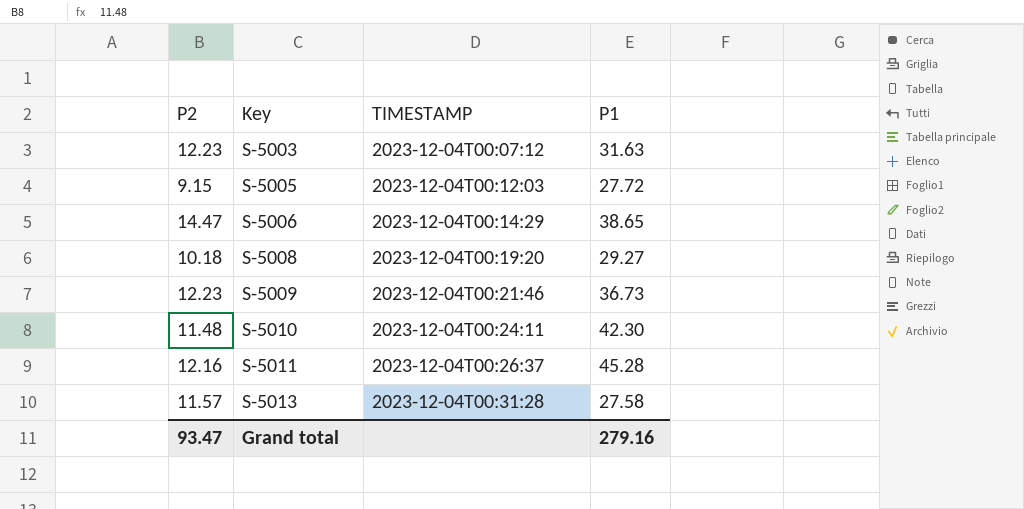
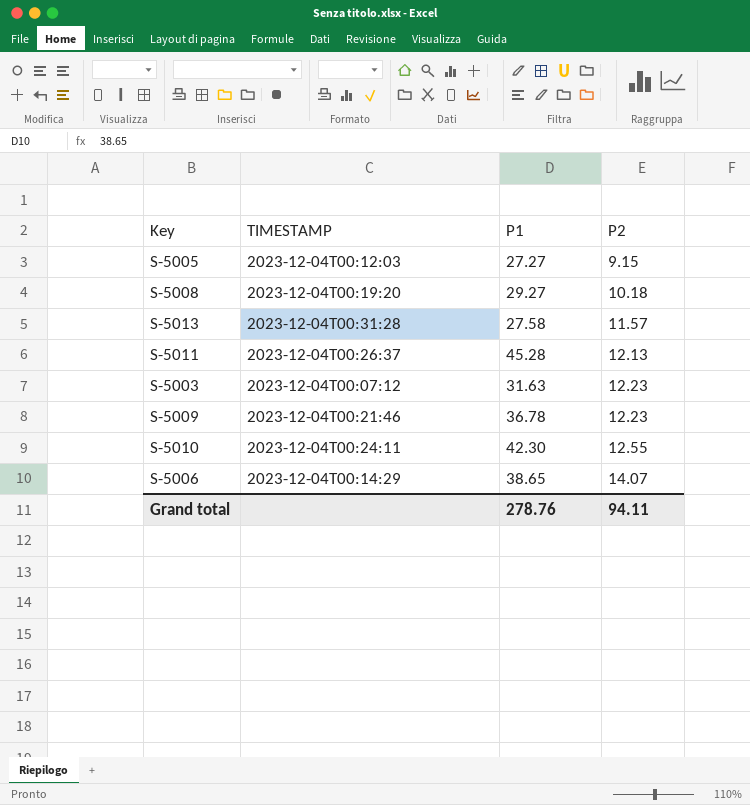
row order: Key ascending -> P2 ascending
column P2 | position: 1 -> 4
S-5005 | P1: 27.72 -> 27.27
S-5011 | P2: 12.16 -> 12.13
S-5009 | P1: 36.73 -> 36.78
S-5010 | P2: 11.48 -> 12.55
S-5006 | P2: 14.47 -> 14.07
Grand total | P1: 279.16 -> 278.76
Grand total | P2: 93.47 -> 94.11

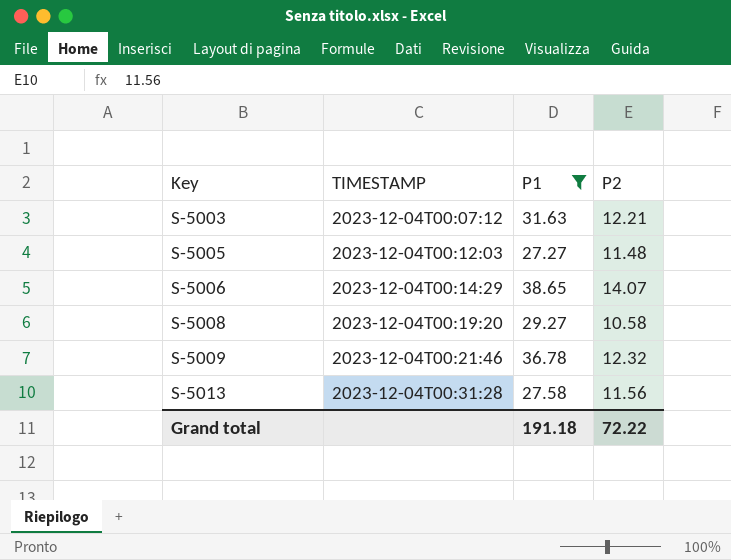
filter: none -> P1 <= 38.65
row order: P2 ascending -> Key ascending
S-5003 | P2: 12.23 -> 12.21
S-5005 | P2: 9.15 -> 11.48
S-5008 | P2: 10.18 -> 10.58
S-5009 | P2: 12.23 -> 12.32
S-5013 | P2: 11.57 -> 11.56
Grand total | P1: 278.76 -> 191.18
Grand total | P2: 94.11 -> 72.22

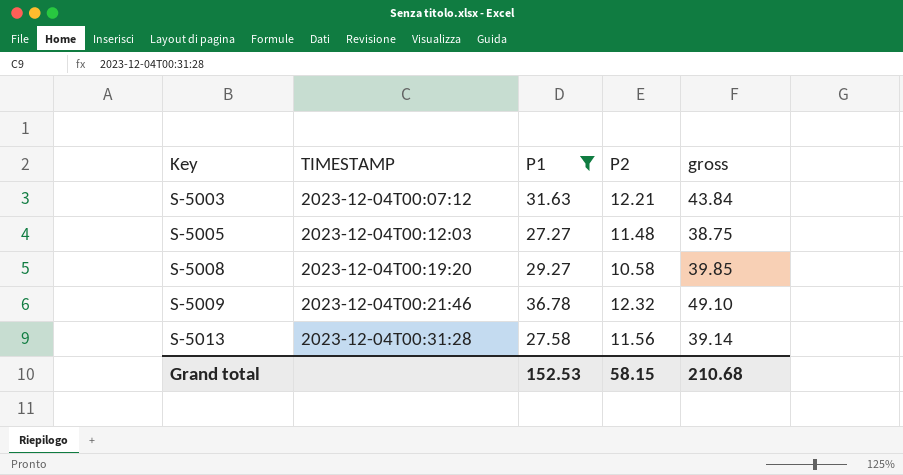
column gross | formula: none -> [P1] + [P2]
row S-5006: 2023-12-04T00:14:29 | 38.65 | 14.07 -> none
Grand total | P1: 191.18 -> 152.53
Grand total | P2: 72.22 -> 58.15

